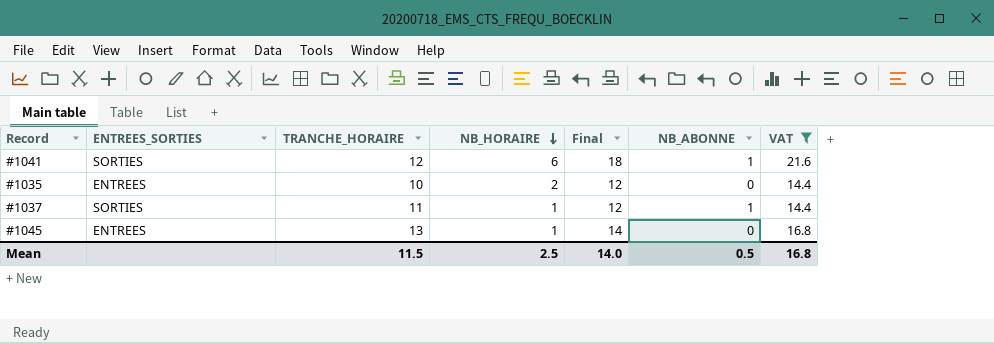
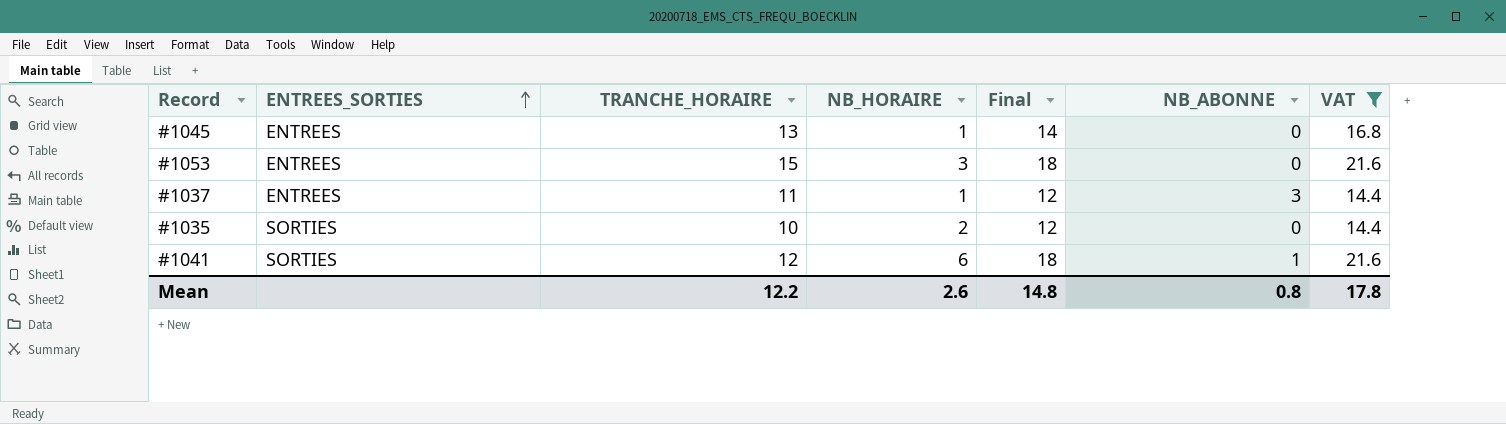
row order: NB_HORAIRE descending -> ENTREES_SORTIES ascending
row #1053: none -> ENTREES | 15 | 3 | 18 | 0 | 21.6
#1037 | ENTREES_SORTIES: SORTIES -> ENTREES
#1037 | NB_ABONNE: 1 -> 3
#1035 | ENTREES_SORTIES: ENTREES -> SORTIES
Mean | TRANCHE_HORAIRE: 11.5 -> 12.2
Mean | NB_HORAIRE: 2.5 -> 2.6
Mean | Final: 14.0 -> 14.8
Mean | NB_ABONNE: 0.5 -> 0.8
Mean | VAT: 16.8 -> 17.8

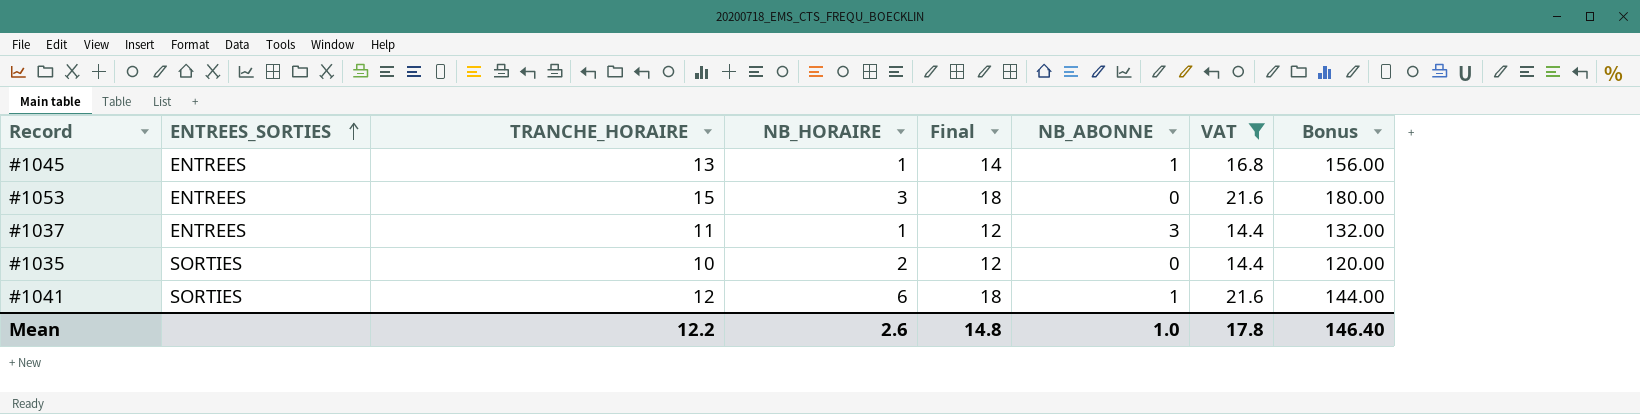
column Bonus | formula: none -> [TRANCHE_HORAIRE] * 12
#1045 | NB_ABONNE: 0 -> 1
Mean | NB_ABONNE: 0.8 -> 1.0

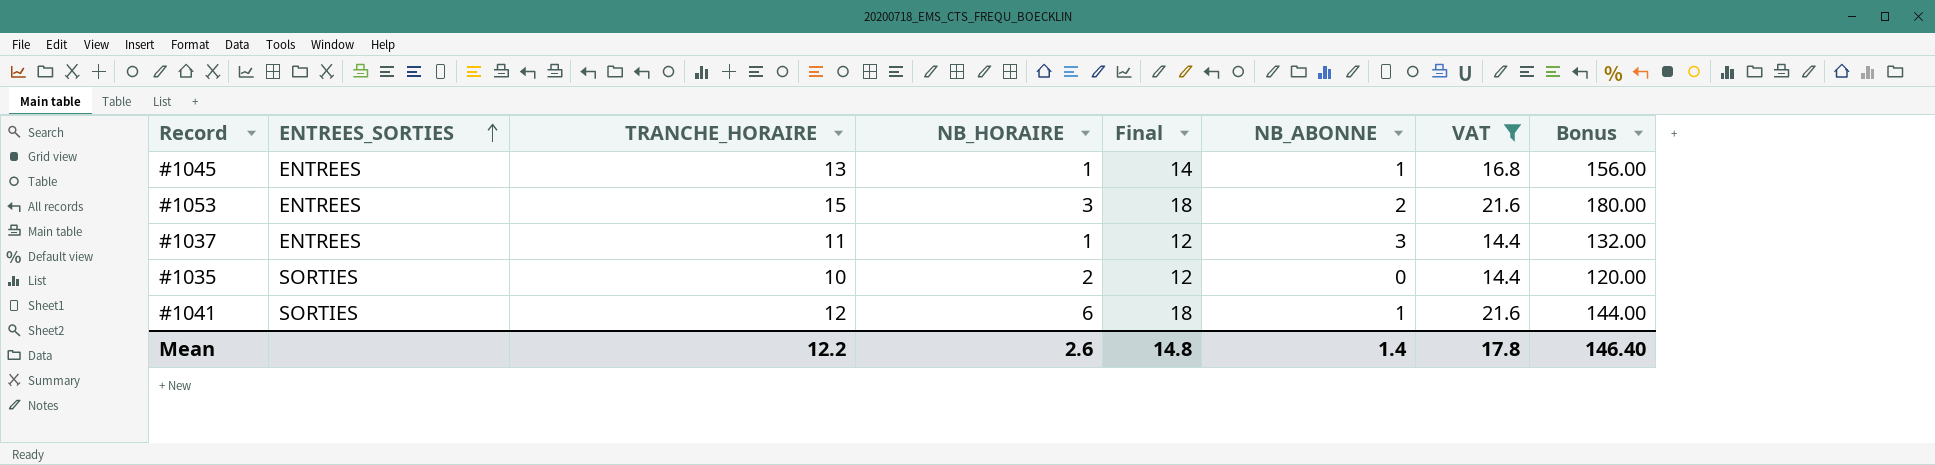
#1053 | NB_ABONNE: 0 -> 2
Mean | NB_ABONNE: 1.0 -> 1.4

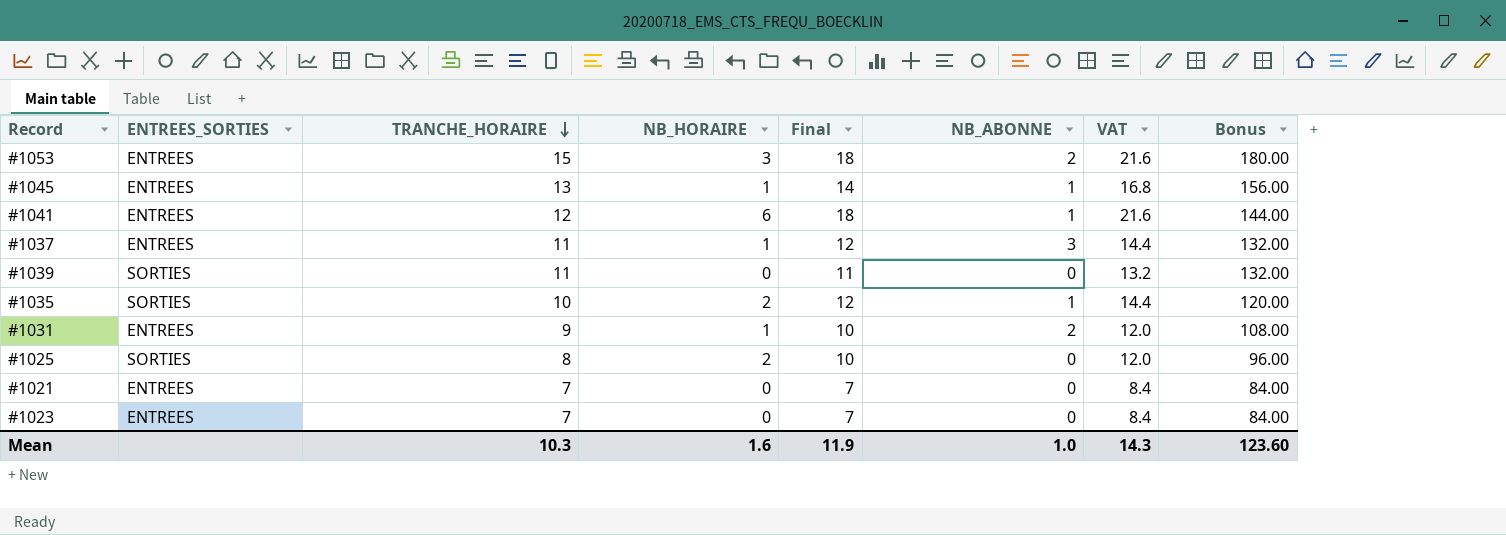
filter: VAT >= 14.4 -> none
row order: ENTREES_SORTIES ascending -> TRANCHE_HORAIRE descending
#1041 | ENTREES_SORTIES: SORTIES -> ENTREES
#1035 | NB_ABONNE: 0 -> 1
Mean | TRANCHE_HORAIRE: 12.2 -> 10.3
Mean | NB_HORAIRE: 2.6 -> 1.6
Mean | Final: 14.8 -> 11.9
Mean | NB_ABONNE: 1.4 -> 1.0
Mean | VAT: 17.8 -> 14.3
Mean | Bonus: 146.40 -> 123.60

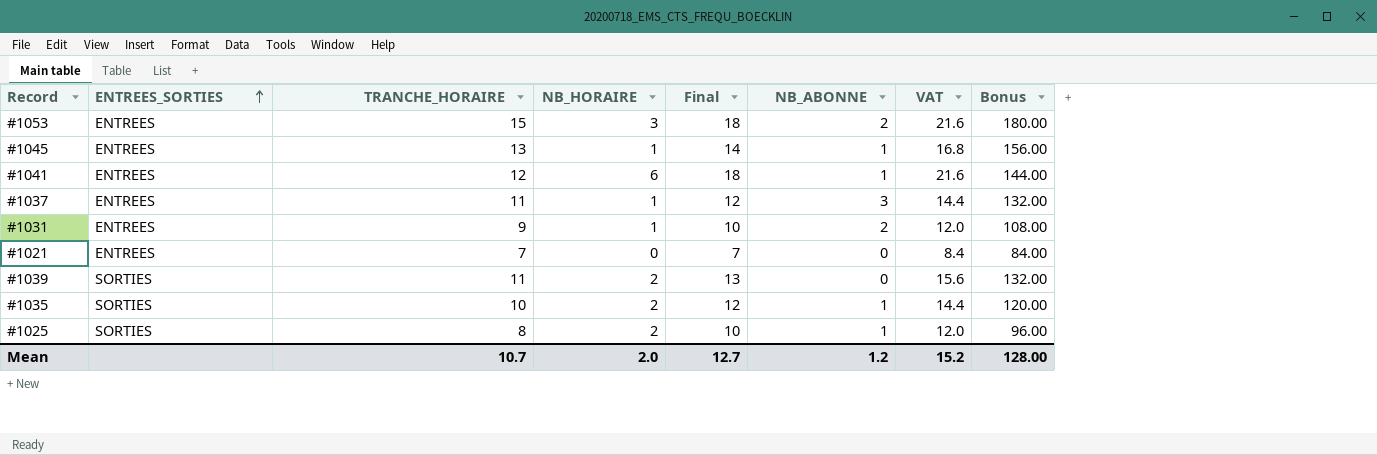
row order: TRANCHE_HORAIRE descending -> ENTREES_SORTIES ascending
row #1023: ENTREES | 7 | 0 | 7 | 0 | 8.4 | 84.00 -> none
#1039 | NB_HORAIRE: 0 -> 2
#1039 | Final: 11 -> 13
#1039 | VAT: 13.2 -> 15.6
#1025 | NB_ABONNE: 0 -> 1
Mean | TRANCHE_HORAIRE: 10.3 -> 10.7
Mean | NB_HORAIRE: 1.6 -> 2.0
Mean | Final: 11.9 -> 12.7
Mean | NB_ABONNE: 1.0 -> 1.2
Mean | VAT: 14.3 -> 15.2
Mean | Bonus: 123.60 -> 128.00

